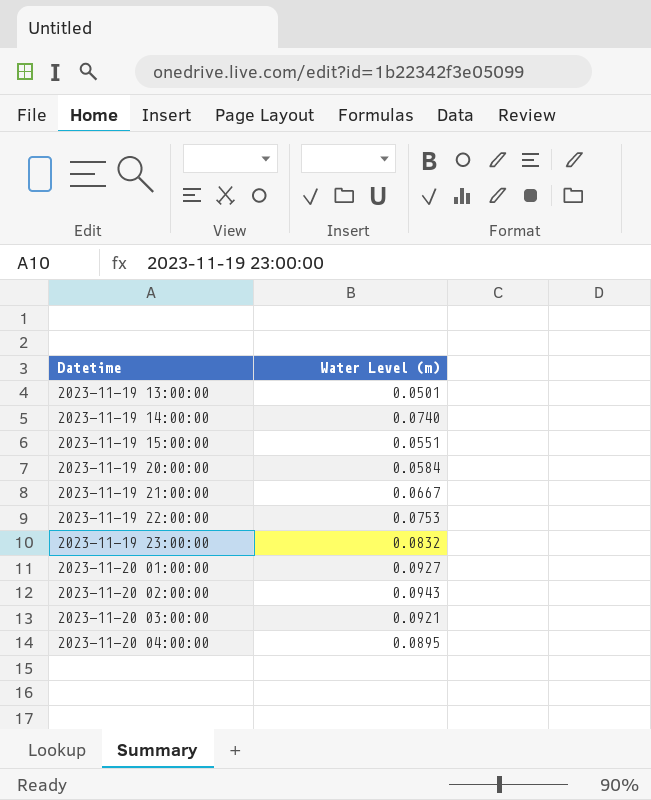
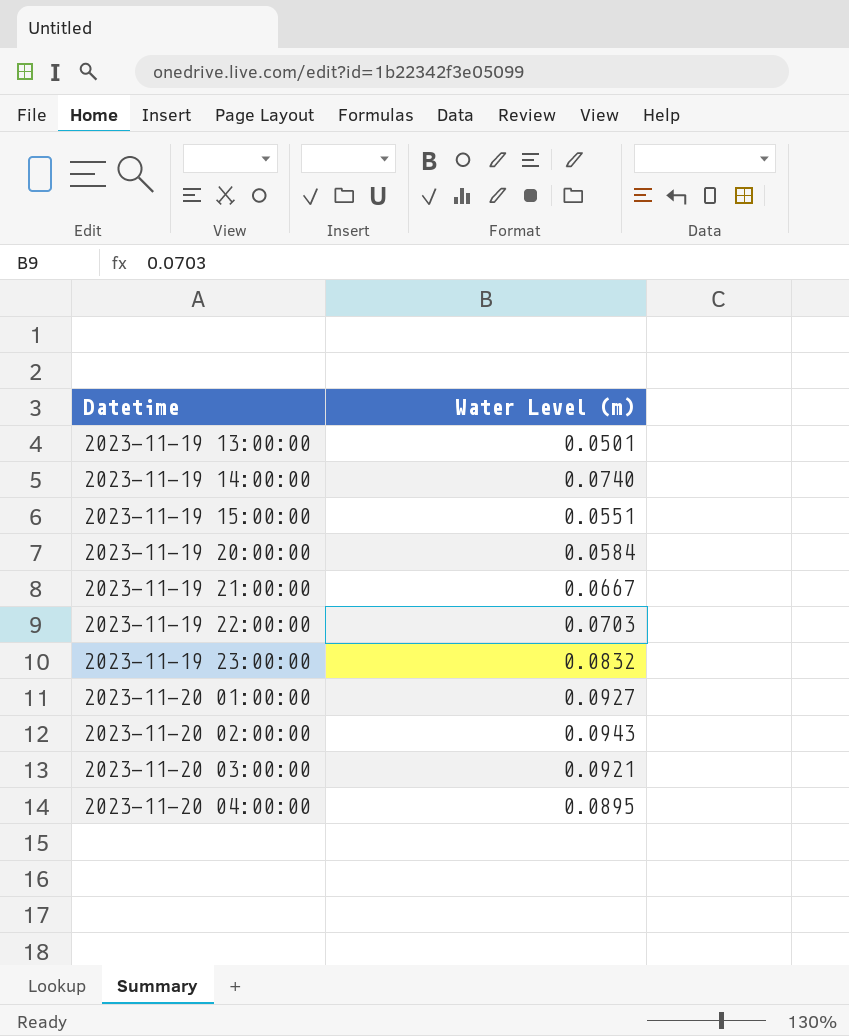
2023-11-19 22:00:00 | Water Level (m): 0.0753 -> 0.0703

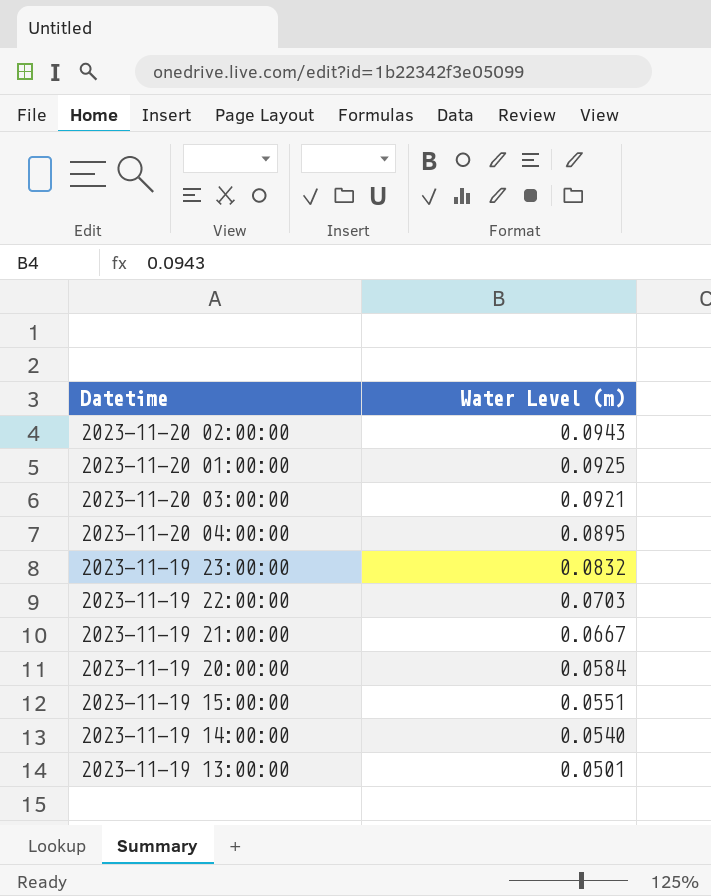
row order: Datetime ascending -> Water Level (m) descending
2023-11-20 01:00:00 | Water Level (m): 0.0927 -> 0.0925
2023-11-19 14:00:00 | Water Level (m): 0.0740 -> 0.0540

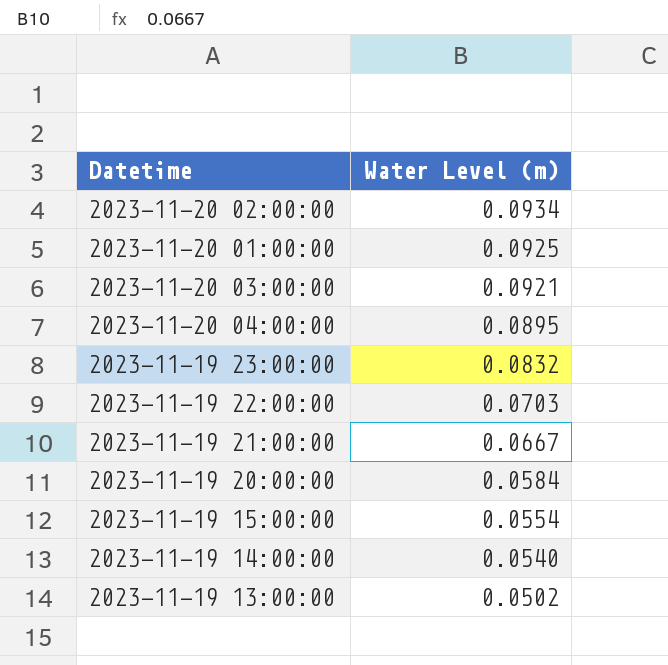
2023-11-20 02:00:00 | Water Level (m): 0.0943 -> 0.0934
2023-11-19 15:00:00 | Water Level (m): 0.0551 -> 0.0554
2023-11-19 13:00:00 | Water Level (m): 0.0501 -> 0.0502

